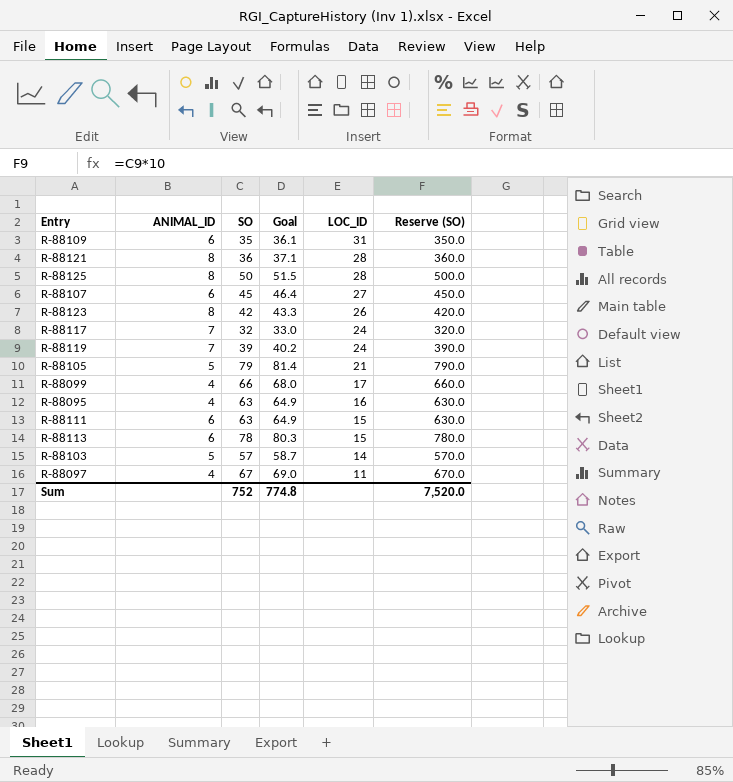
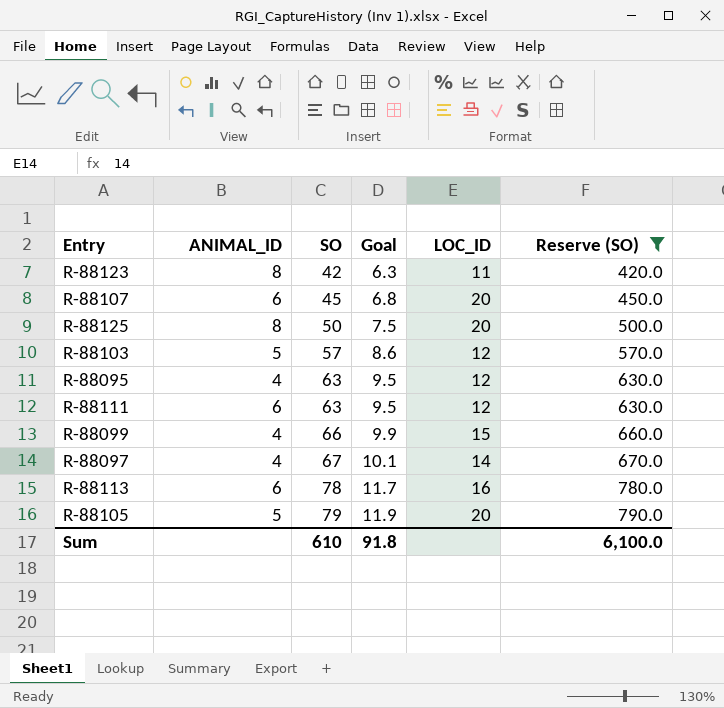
filter: none -> Reserve (SO) >= 420.0
row order: LOC_ID descending -> SO ascending
column Goal | formula: [SO] * 1.03 -> [SO] * 0.15
R-88123 | LOC_ID: 26 -> 11
R-88107 | LOC_ID: 27 -> 20
R-88125 | LOC_ID: 28 -> 20
R-88103 | LOC_ID: 14 -> 12
R-88095 | LOC_ID: 16 -> 12
R-88111 | LOC_ID: 15 -> 12
R-88099 | LOC_ID: 17 -> 15
R-88097 | LOC_ID: 11 -> 14
R-88113 | LOC_ID: 15 -> 16
R-88105 | LOC_ID: 21 -> 20
Sum | SO: 752 -> 610
Sum | Goal: 774.8 -> 91.8
Sum | Reserve (SO): 7,520.0 -> 6,100.0

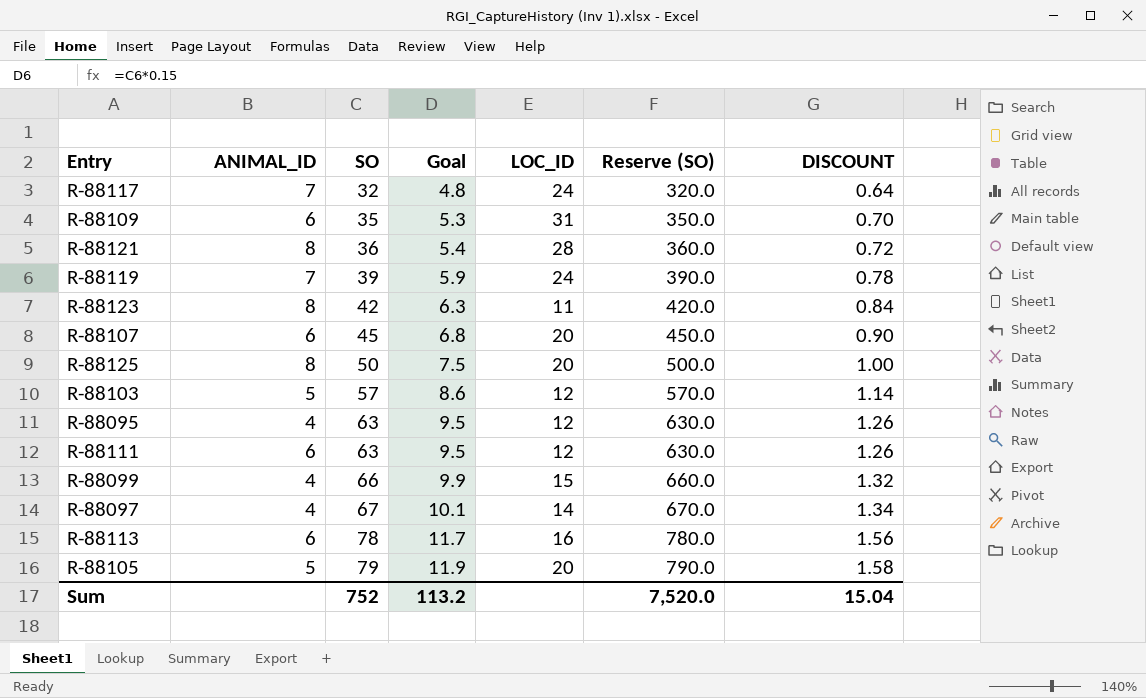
filter: Reserve (SO) >= 420.0 -> none
column DISCOUNT | formula: none -> [SO] * 0.02
Sum | SO: 610 -> 752
Sum | Goal: 91.8 -> 113.2
Sum | Reserve (SO): 6,100.0 -> 7,520.0

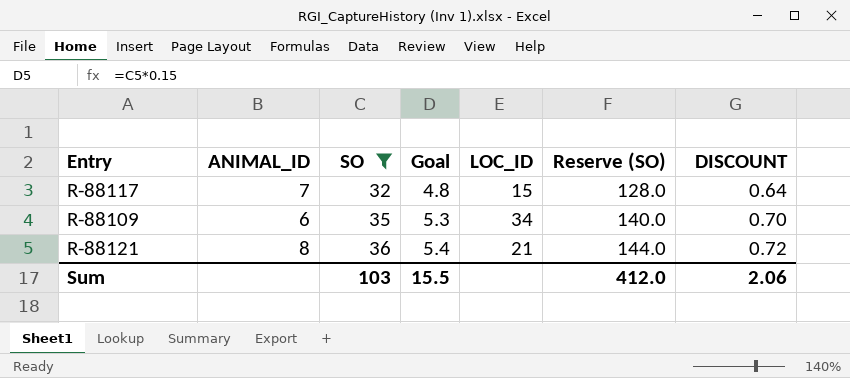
filter: none -> SO <= 36
column Reserve (SO) | formula: [SO] * 10 -> [SO] * 4
R-88117 | LOC_ID: 24 -> 15
R-88109 | LOC_ID: 31 -> 34
R-88121 | LOC_ID: 28 -> 21
Sum | SO: 752 -> 103
Sum | Goal: 113.2 -> 15.5
Sum | Reserve (SO): 7,520.0 -> 412.0
Sum | DISCOUNT: 15.04 -> 2.06

